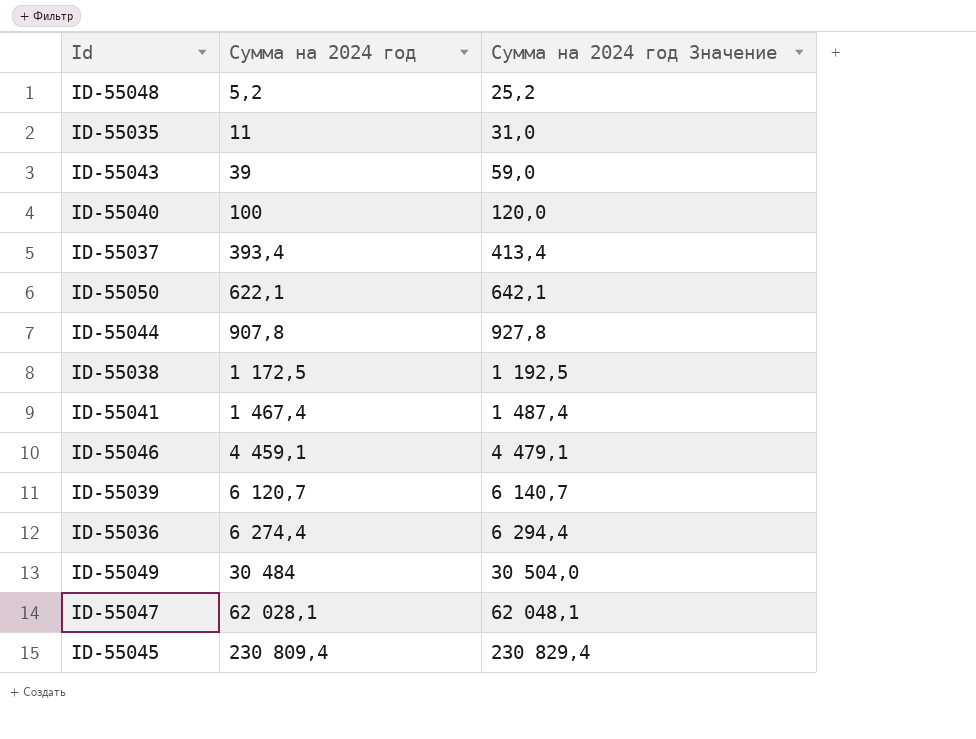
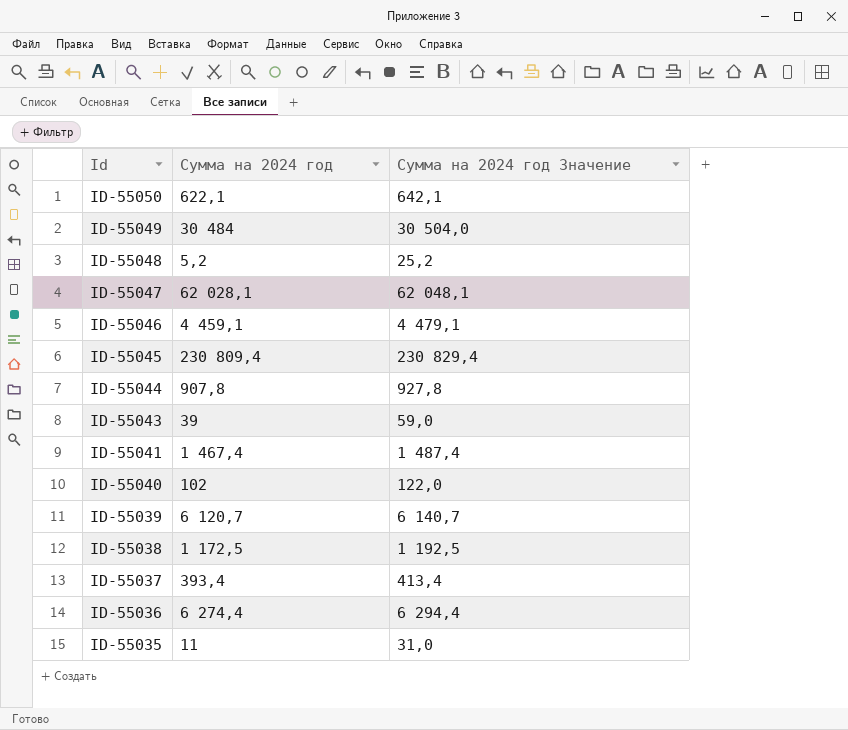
row order: Сумма на 2024 год ascending -> Id descending
ID-55040 | Сумма на 2024 год: 100 -> 102
ID-55040 | Сумма на 2024 год Значение: 120,0 -> 122,0

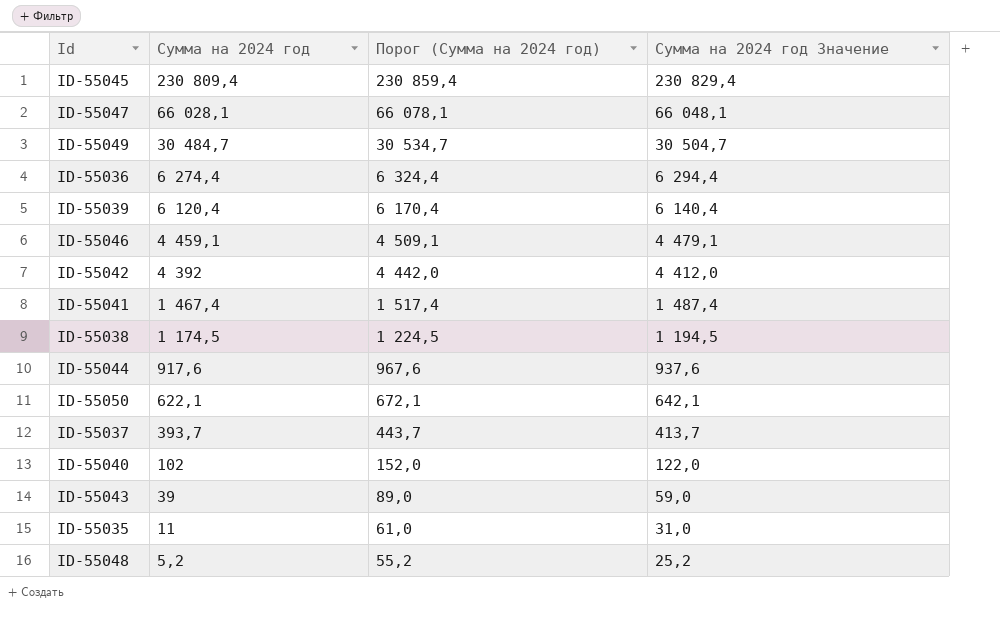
row order: Id descending -> Сумма на 2024 год descending
column Порог (Сумма на 2024 год) | formula: none -> [Сумма на 2024 год] + 50
ID-55047 | Сумма на 2024 год: 62 028,1 -> 66 028,1
ID-55047 | Сумма на 2024 год Значение: 62 048,1 -> 66 048,1
ID-55049 | Сумма на 2024 год: 30 484 -> 30 484,7
ID-55049 | Сумма на 2024 год Значение: 30 504,0 -> 30 504,7
ID-55039 | Сумма на 2024 год: 6 120,7 -> 6 120,4
ID-55039 | Сумма на 2024 год Значение: 6 140,7 -> 6 140,4
row ID-55042: none -> 4 392 | 4 442,0 | 4 412,0
ID-55038 | Сумма на 2024 год: 1 172,5 -> 1 174,5
ID-55038 | Сумма на 2024 год Значение: 1 192,5 -> 1 194,5
ID-55044 | Сумма на 2024 год: 907,8 -> 917,6
ID-55044 | Сумма на 2024 год Значение: 927,8 -> 937,6
ID-55037 | Сумма на 2024 год: 393,4 -> 393,7
ID-55037 | Сумма на 2024 год Значение: 413,4 -> 413,7

